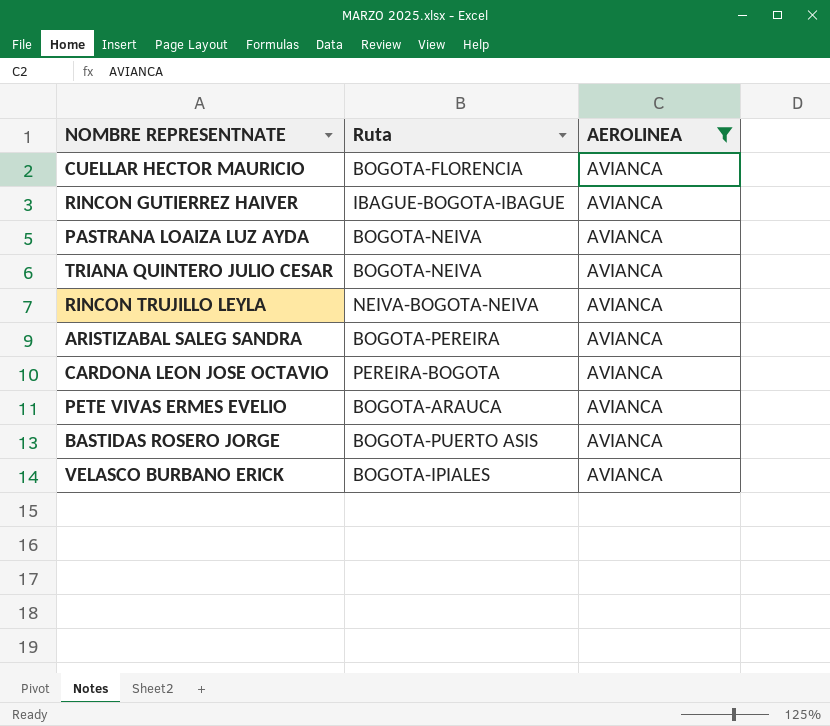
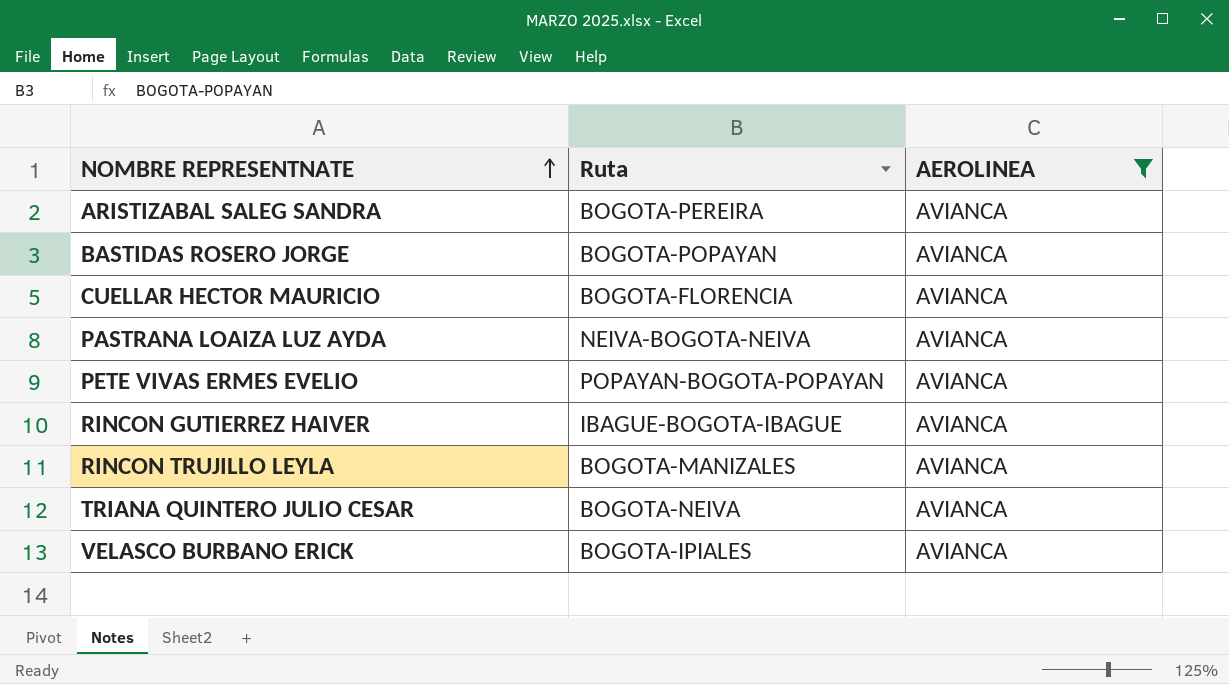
row order: none -> NOMBRE REPRESENTNATE ascending
row CARDONA LEON JOSE OCTAVIO: PEREIRA-BOGOTA | AVIANCA -> none
BASTIDAS ROSERO JORGE | Ruta: BOGOTA-PUERTO ASIS -> BOGOTA-POPAYAN
PASTRANA LOAIZA LUZ AYDA | Ruta: BOGOTA-NEIVA -> NEIVA-BOGOTA-NEIVA
PETE VIVAS ERMES EVELIO | Ruta: BOGOTA-ARAUCA -> POPAYAN-BOGOTA-POPAYAN
RINCON TRUJILLO LEYLA | Ruta: NEIVA-BOGOTA-NEIVA -> BOGOTA-MANIZALES

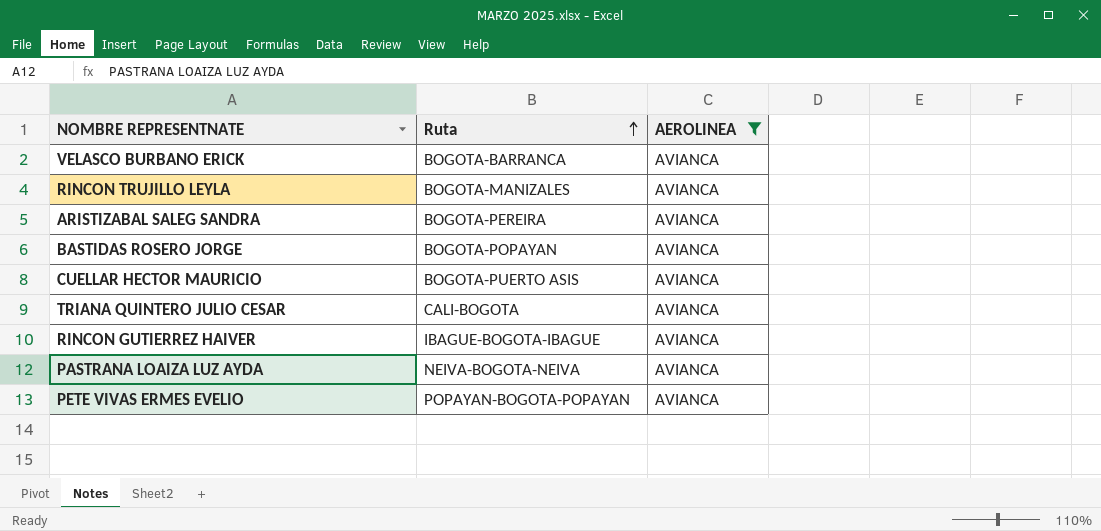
row order: NOMBRE REPRESENTNATE ascending -> Ruta ascending
VELASCO BURBANO ERICK | Ruta: BOGOTA-IPIALES -> BOGOTA-BARRANCA
CUELLAR HECTOR MAURICIO | Ruta: BOGOTA-FLORENCIA -> BOGOTA-PUERTO ASIS
TRIANA QUINTERO JULIO CESAR | Ruta: BOGOTA-NEIVA -> CALI-BOGOTA

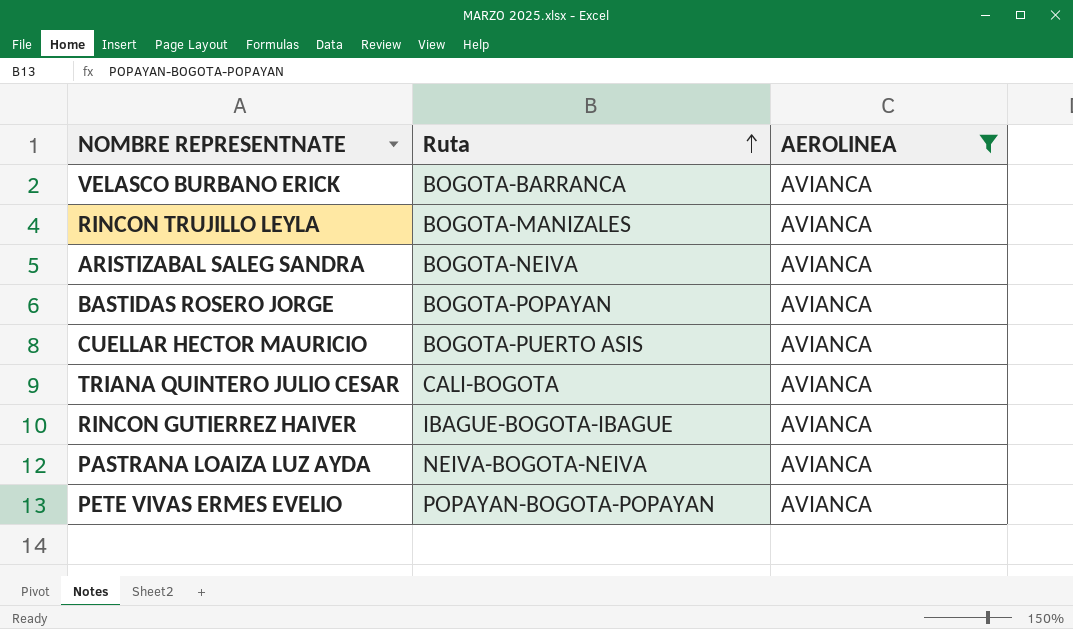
ARISTIZABAL SALEG SANDRA | Ruta: BOGOTA-PEREIRA -> BOGOTA-NEIVA

